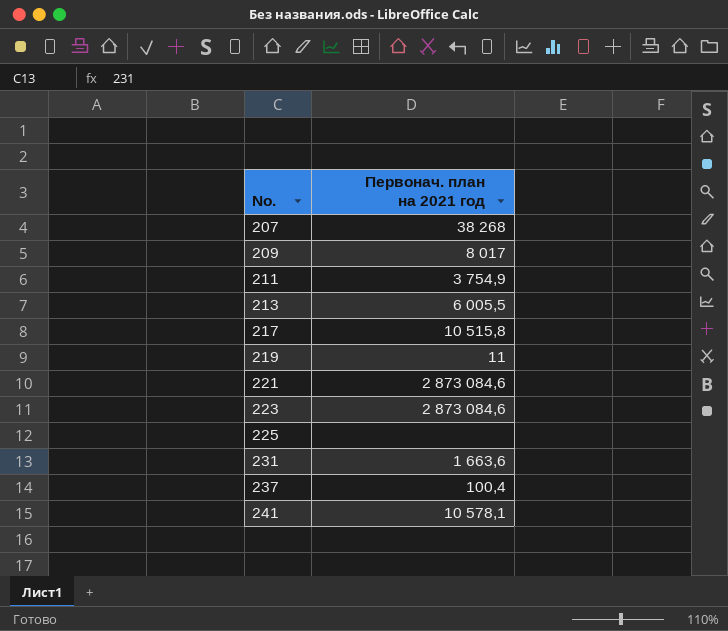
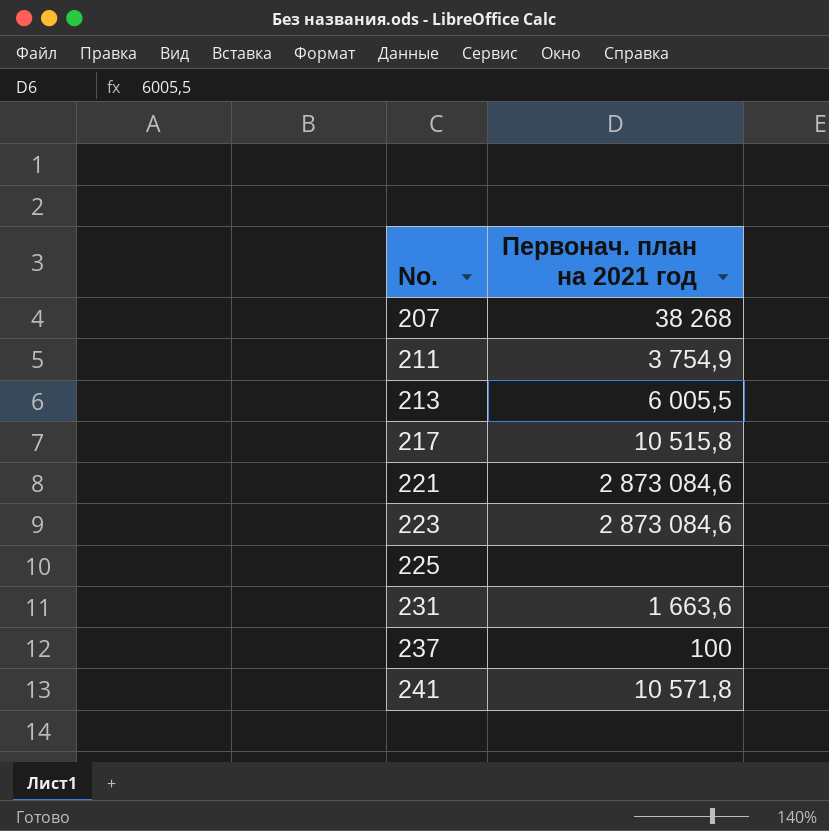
row 209: 8 017 -> none
row 219: 11 -> none
237 | Первонач. план на 2021 год: 100,4 -> 100
241 | Первонач. план на 2021 год: 10 578,1 -> 10 571,8

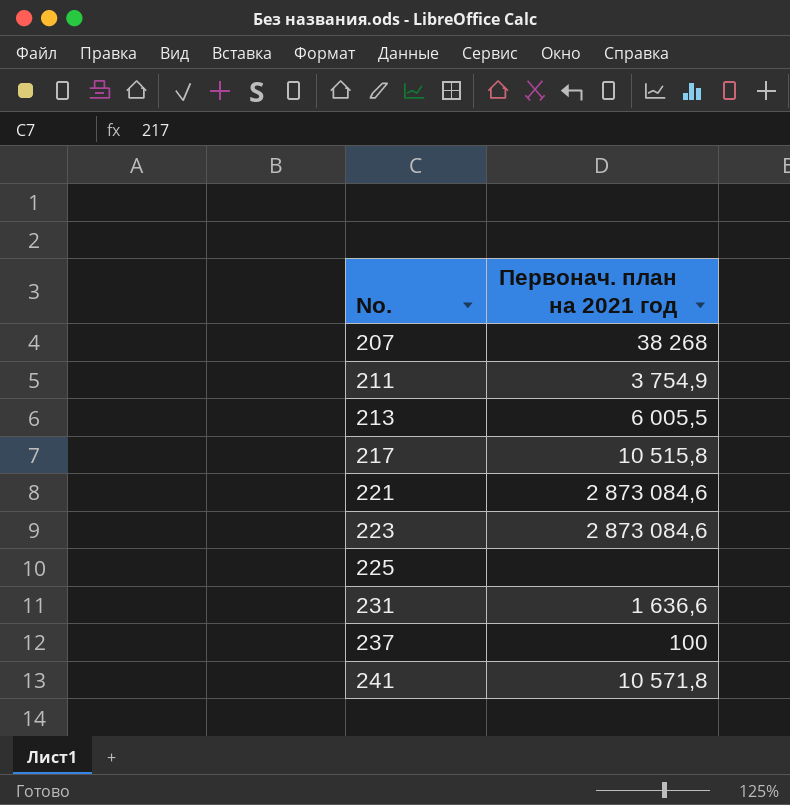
231 | Первонач. план на 2021 год: 1 663,6 -> 1 636,6

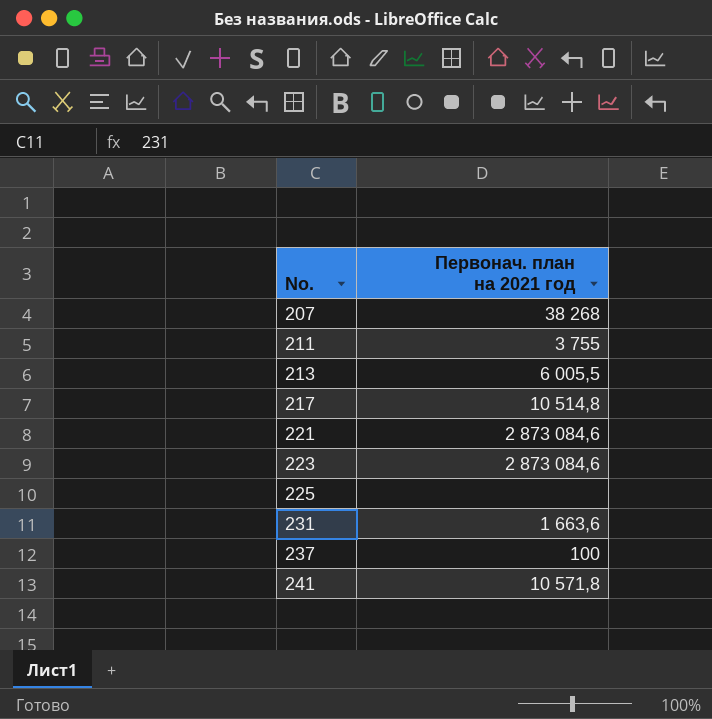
211 | Первонач. план на 2021 год: 3 754,9 -> 3 755
217 | Первонач. план на 2021 год: 10 515,8 -> 10 514,8
231 | Первонач. план на 2021 год: 1 636,6 -> 1 663,6

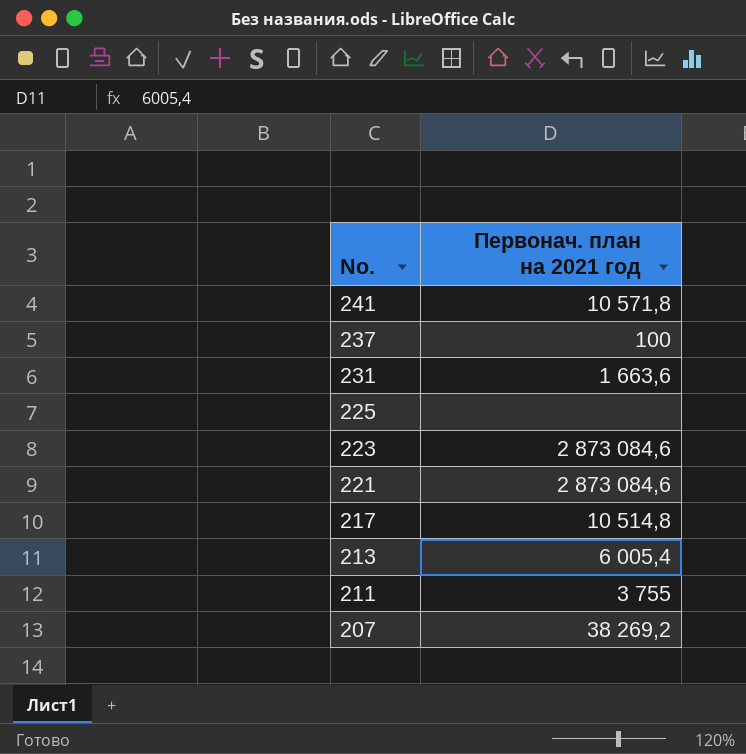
row order: No. ascending -> No. descending
213 | Первонач. план на 2021 год: 6 005,5 -> 6 005,4
207 | Первонач. план на 2021 год: 38 268 -> 38 269,2

